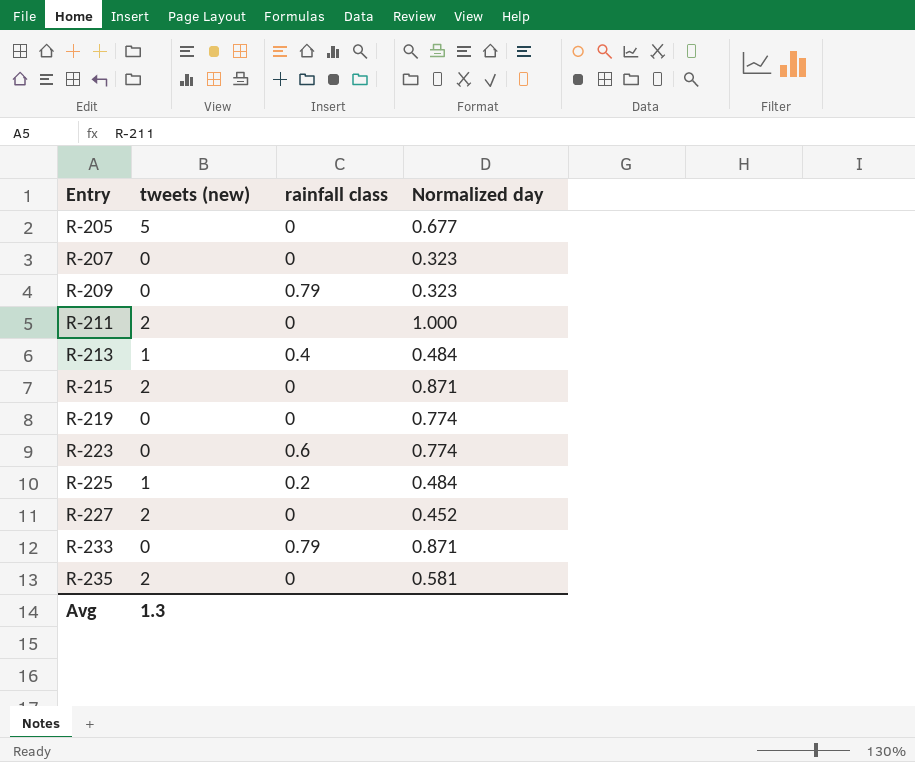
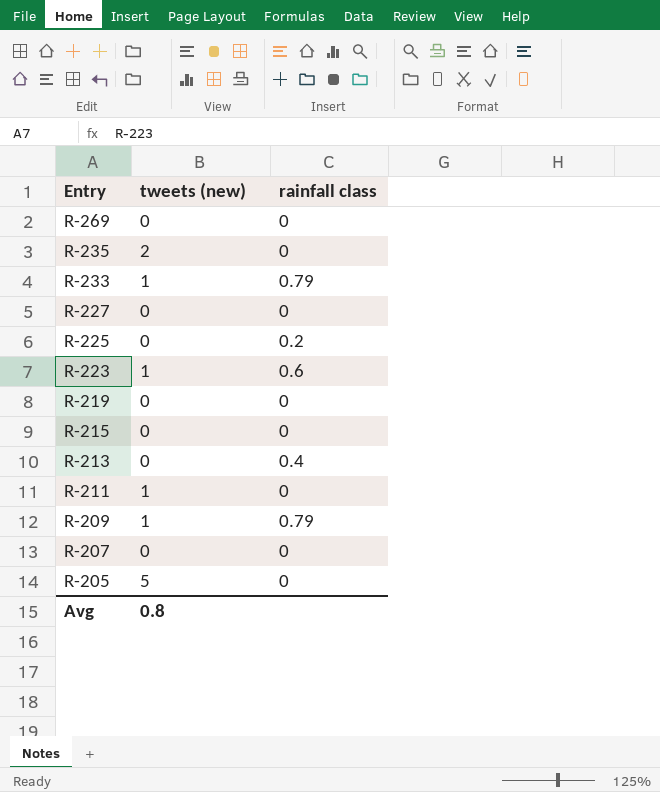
row order: Entry ascending -> Entry descending
column Normalized day | position: 4 -> none
row R-269: none -> 0 | 0
R-233 | tweets (new): 0 -> 1
R-227 | tweets (new): 2 -> 0
R-225 | tweets (new): 1 -> 0
R-223 | tweets (new): 0 -> 1
R-215 | tweets (new): 2 -> 0
R-213 | tweets (new): 1 -> 0
R-211 | tweets (new): 2 -> 1
R-209 | tweets (new): 0 -> 1
Avg | tweets (new): 1.3 -> 0.8

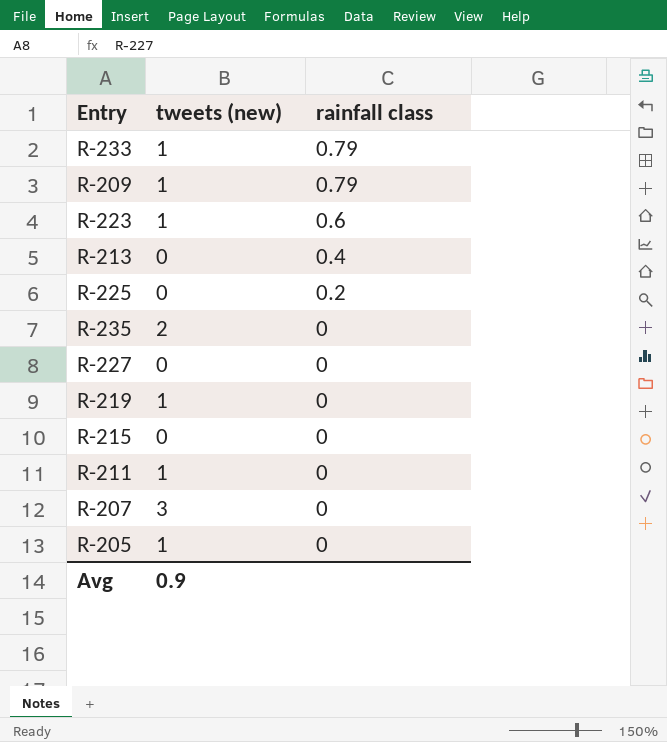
row order: Entry descending -> rainfall class descending
row R-269: 0 | 0 -> none
R-219 | tweets (new): 0 -> 1
R-207 | tweets (new): 0 -> 3
R-205 | tweets (new): 5 -> 1
Avg | tweets (new): 0.8 -> 0.9

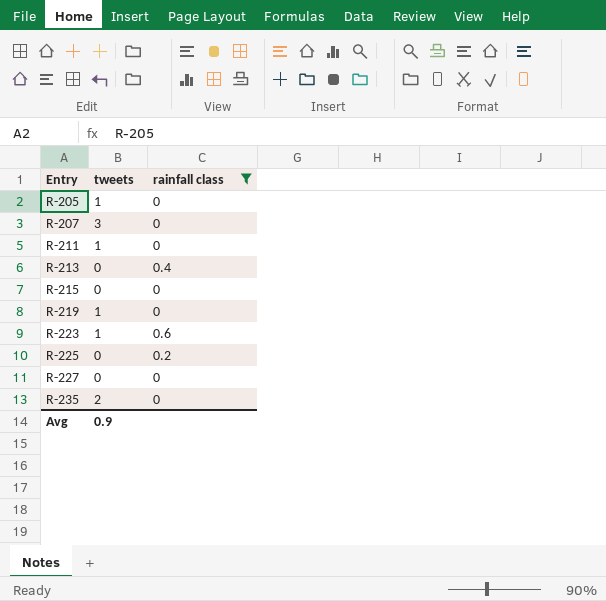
filter: none -> rainfall class != 0.79
row order: rainfall class descending -> Entry ascending
column name: tweets (new) -> tweets

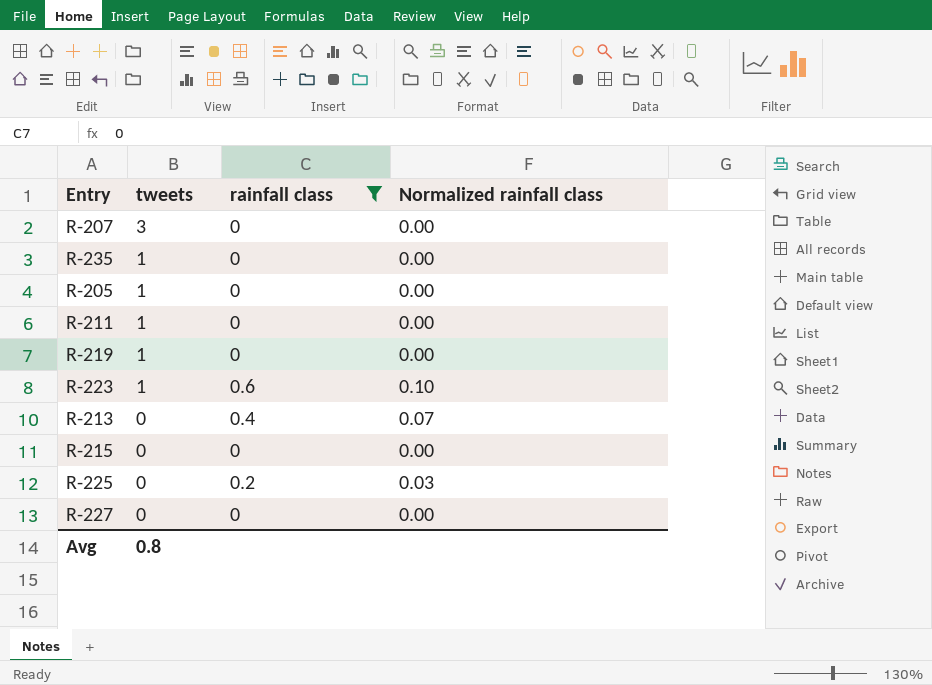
row order: Entry ascending -> tweets descending
column Normalized rainfall class | position: none -> 4
R-235 | tweets: 2 -> 1
Avg | tweets: 0.9 -> 0.8

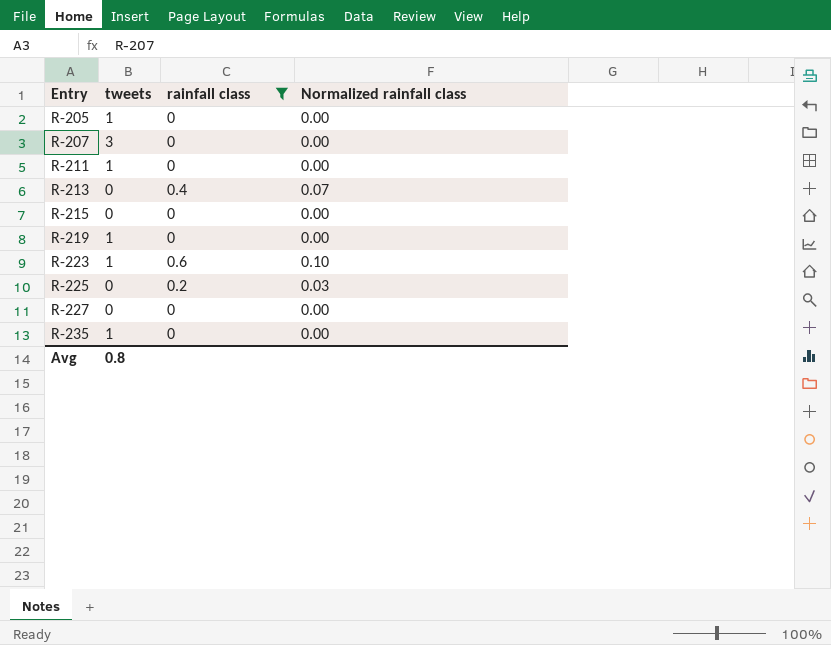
row order: tweets descending -> Entry ascending

